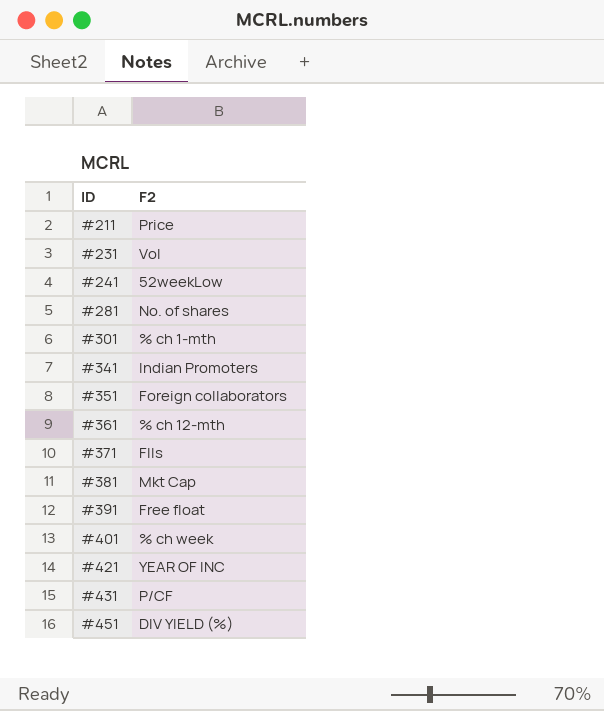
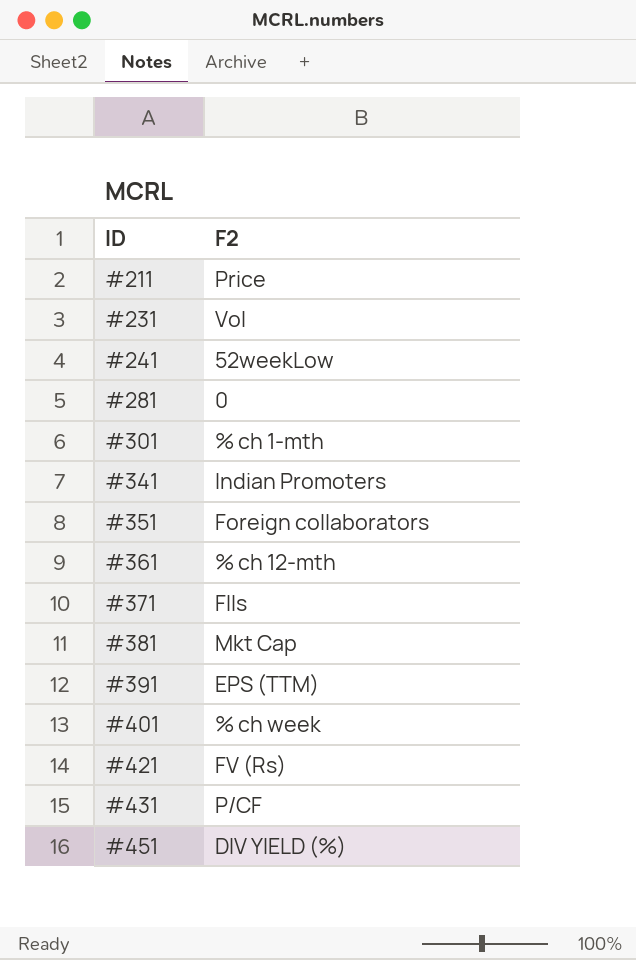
#281 | F2: No. of shares -> 0
#391 | F2: Free float -> EPS (TTM)
#421 | F2: YEAR OF INC -> FV (Rs)

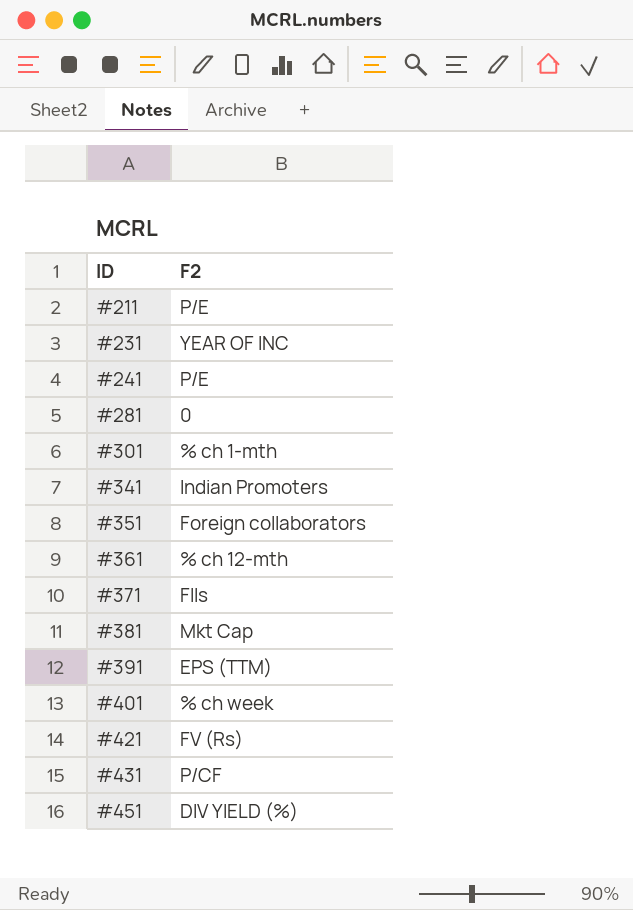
#211 | F2: Price -> P/E
#231 | F2: Vol -> YEAR OF INC
#241 | F2: 52weekLow -> P/E

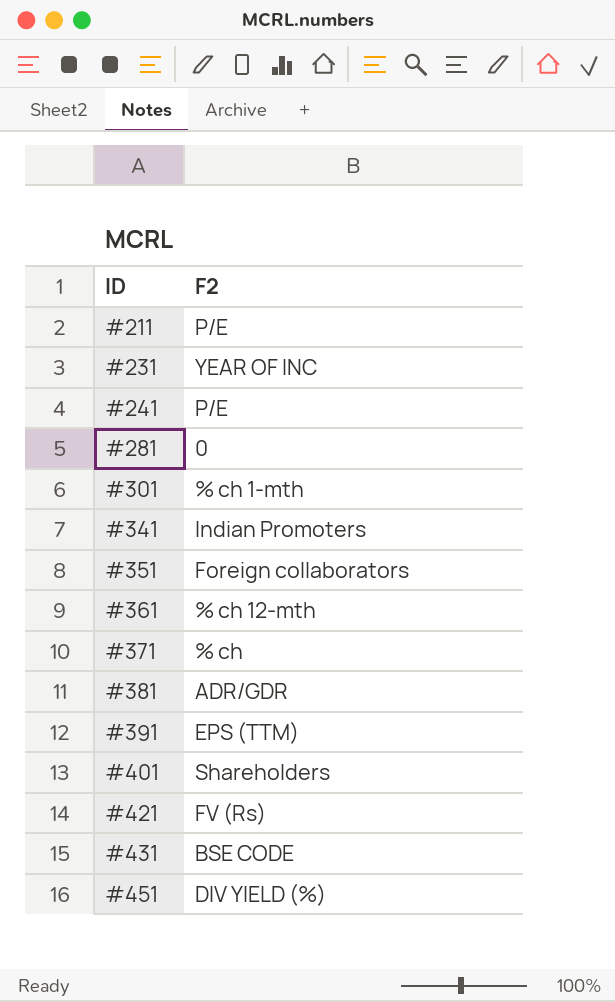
#371 | F2: FIIs -> % ch
#381 | F2: Mkt Cap -> ADR/GDR
#401 | F2: % ch week -> Shareholders
#431 | F2: P/CF -> BSE CODE

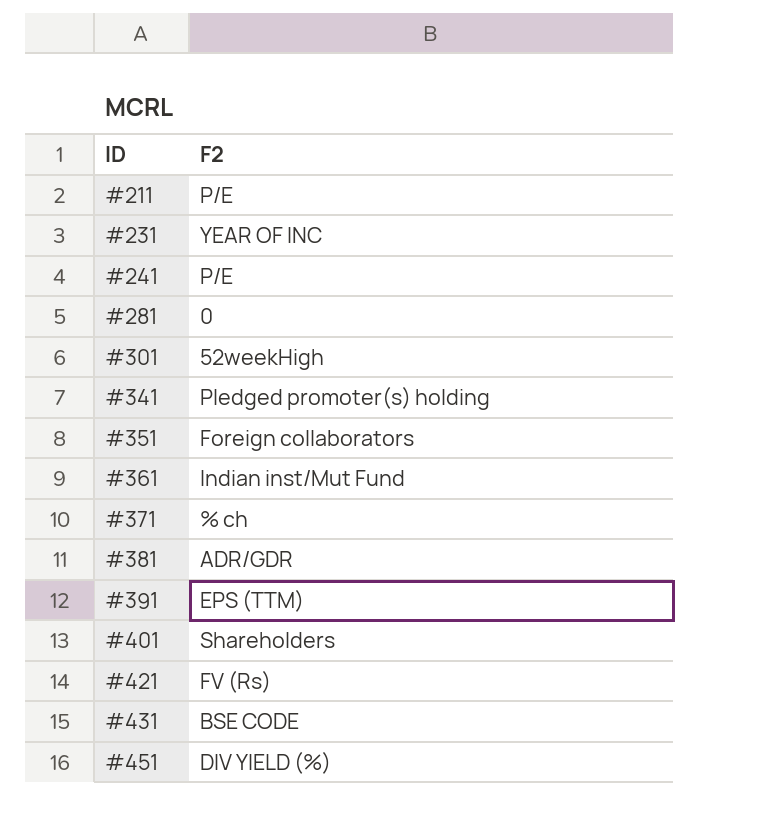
#301 | F2: % ch 1-mth -> 52weekHigh
#341 | F2: Indian Promoters -> Pledged promoter(s) holding
#361 | F2: % ch 12-mth -> Indian inst/Mut Fund

